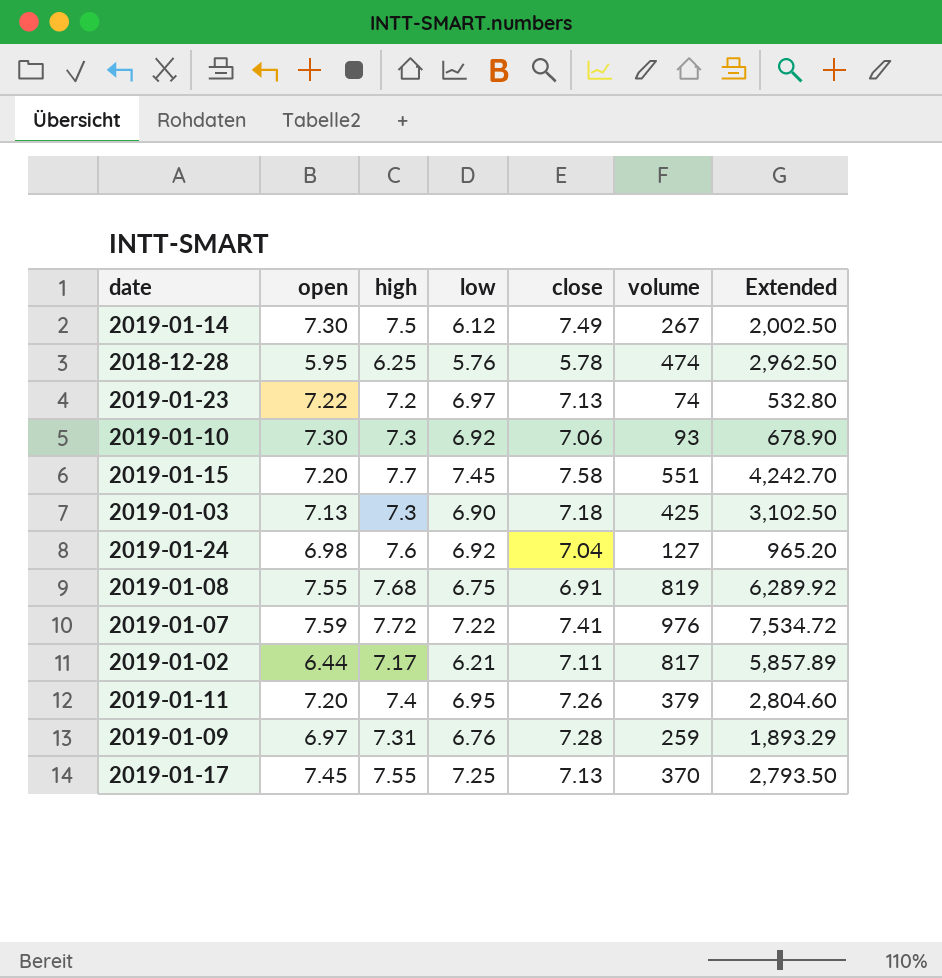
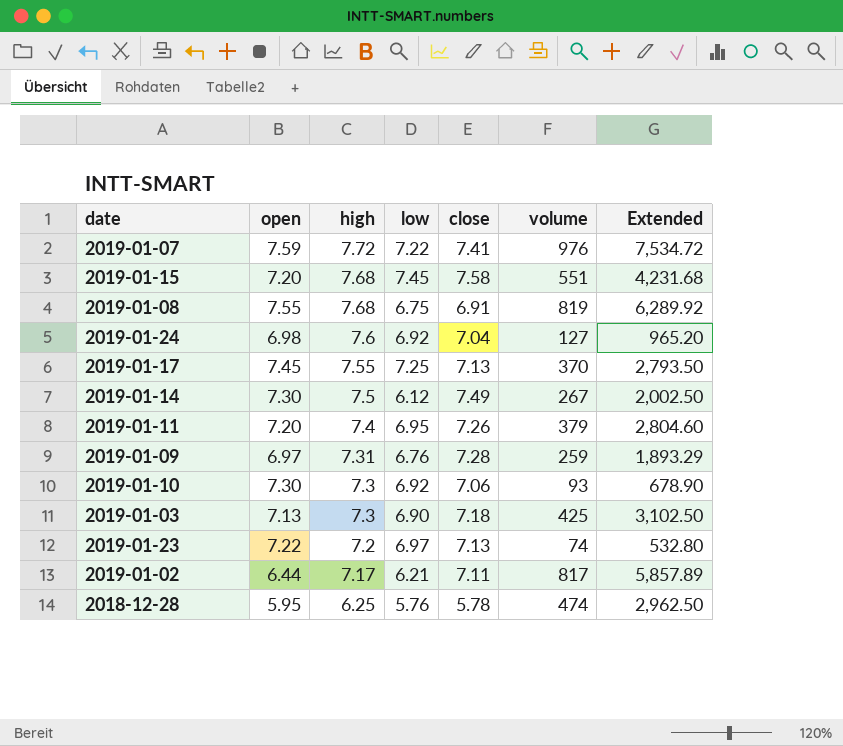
row order: none -> high descending
2019-01-15 | high: 7.7 -> 7.68
2019-01-15 | Extended: 4,242.70 -> 4,231.68

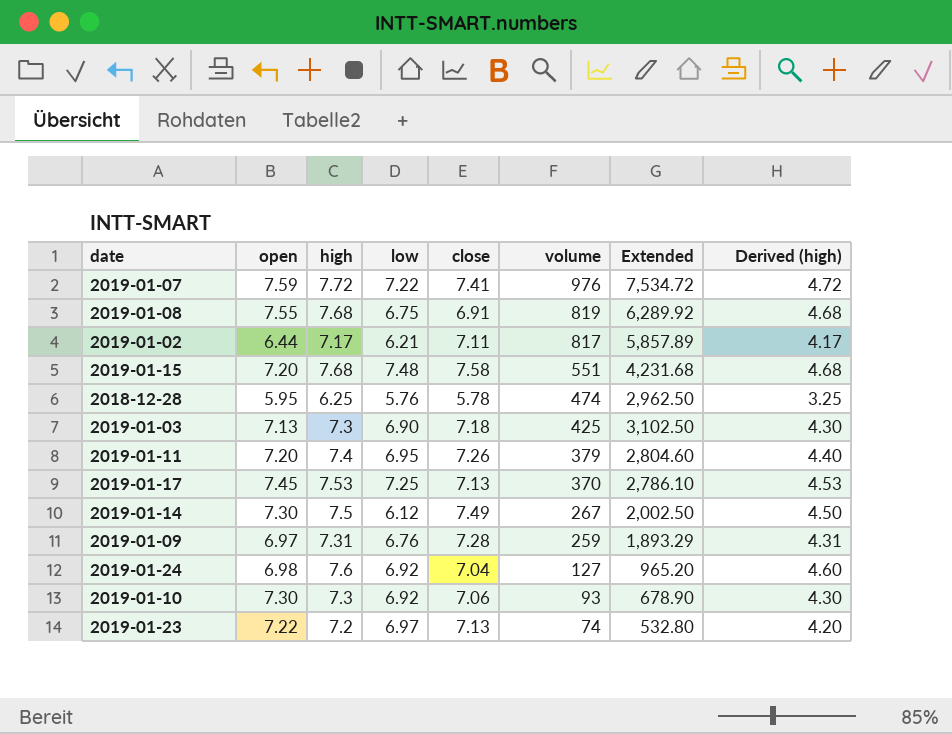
row order: high descending -> volume descending
column Derived (high) | formula: none -> [high] - 3
2019-01-15 | low: 7.45 -> 7.48
2019-01-17 | high: 7.55 -> 7.53
2019-01-17 | Extended: 2,793.50 -> 2,786.10

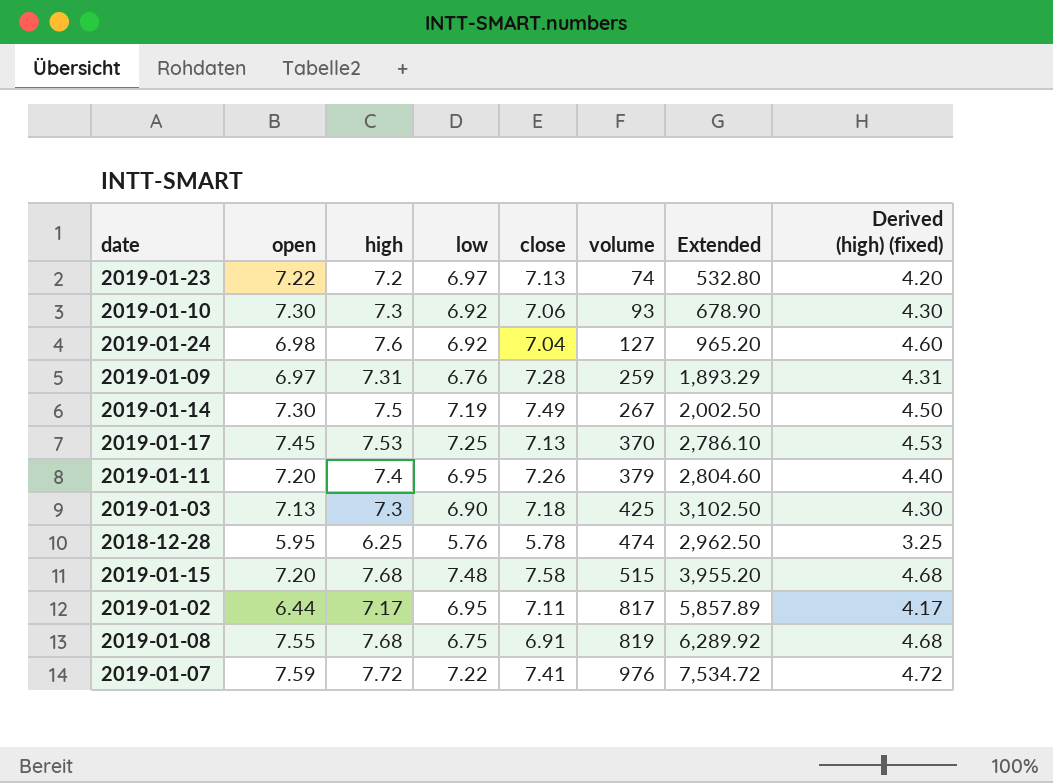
row order: volume descending -> volume ascending
column name: Derived (high) -> Derived (high) (fixed)
2019-01-14 | low: 6.12 -> 7.19
2019-01-15 | volume: 551 -> 515
2019-01-15 | Extended: 4,231.68 -> 3,955.20
2019-01-02 | low: 6.21 -> 6.95

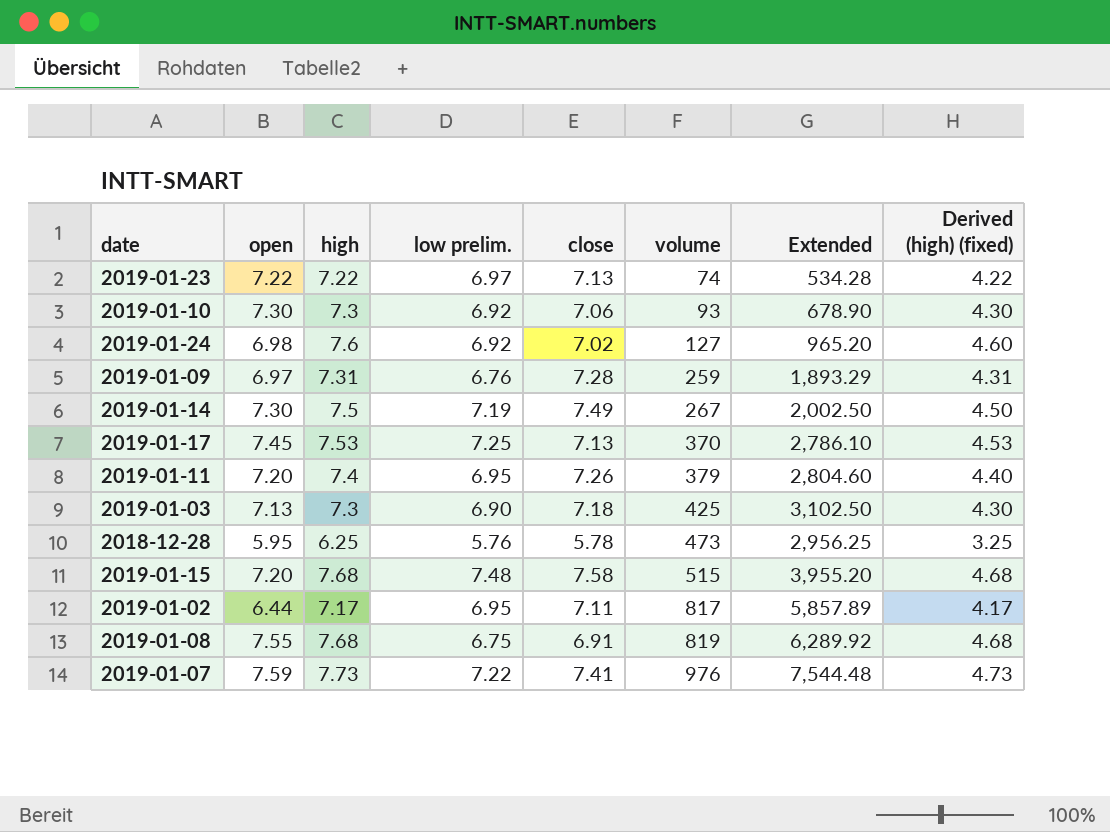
column name: low -> low prelim.
2019-01-23 | high: 7.2 -> 7.22
2019-01-23 | Extended: 532.80 -> 534.28
2019-01-23 | Derived (high) (fixed): 4.20 -> 4.22
2019-01-24 | close: 7.04 -> 7.02
2018-12-28 | volume: 474 -> 473
2018-12-28 | Extended: 2,962.50 -> 2,956.25
2019-01-07 | high: 7.72 -> 7.73
2019-01-07 | Extended: 7,534.72 -> 7,544.48
2019-01-07 | Derived (high) (fixed): 4.72 -> 4.73

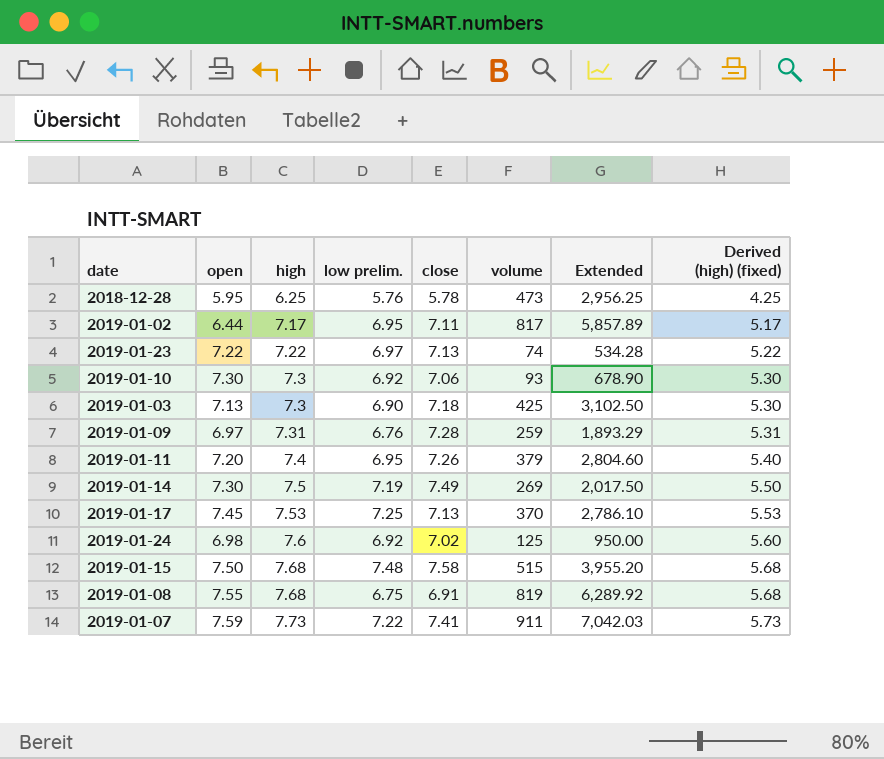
row order: volume ascending -> high ascending
column Derived (high) (fixed) | formula: [high] - 3 -> [high] - 2
2019-01-14 | volume: 267 -> 269
2019-01-14 | Extended: 2,002.50 -> 2,017.50
2019-01-24 | volume: 127 -> 125
2019-01-24 | Extended: 965.20 -> 950.00
2019-01-15 | open: 7.20 -> 7.50
2019-01-07 | volume: 976 -> 911
2019-01-07 | Extended: 7,544.48 -> 7,042.03

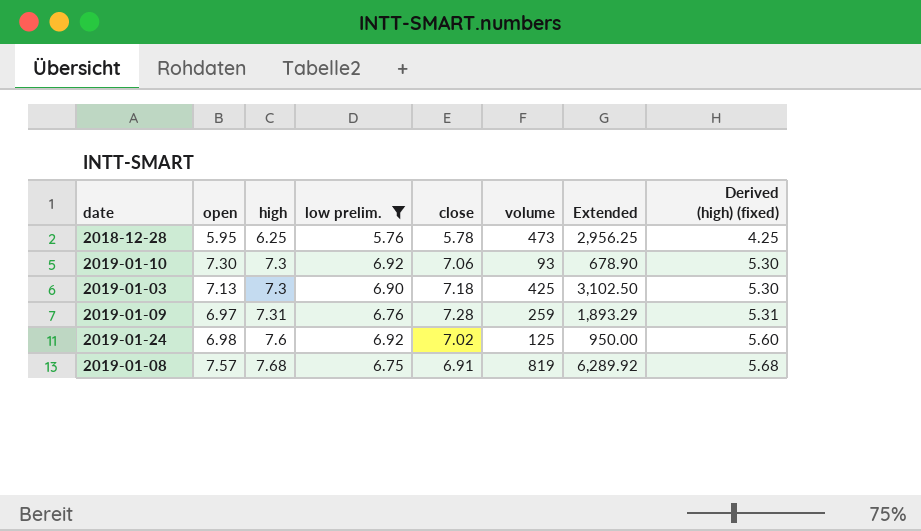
filter: none -> low prelim. <= 6.92
2019-01-08 | open: 7.55 -> 7.57

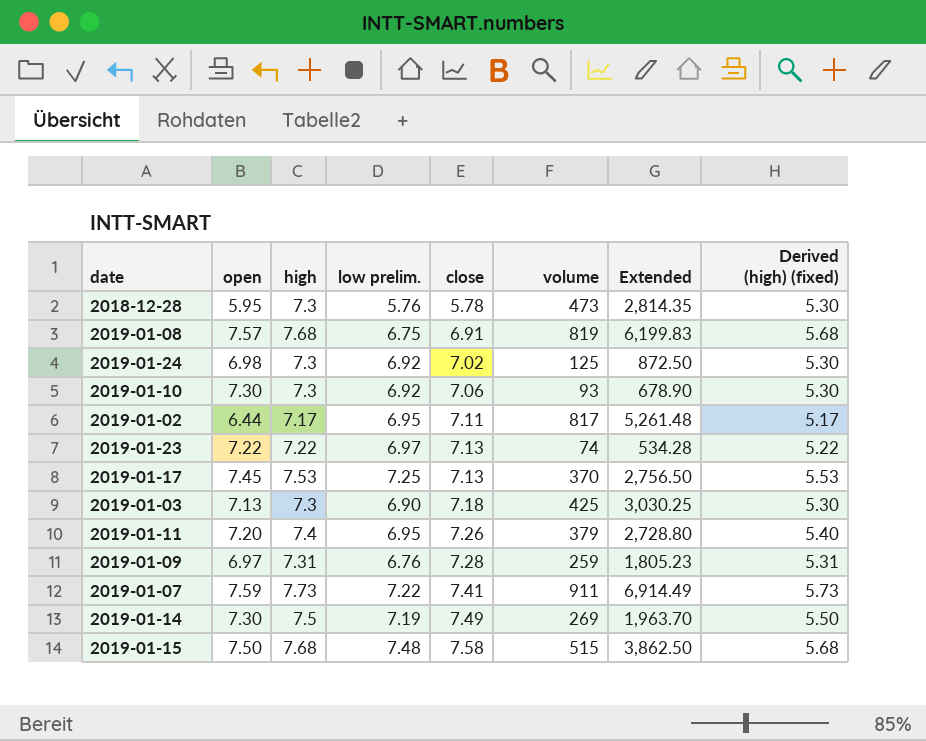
filter: low prelim. <= 6.92 -> none
row order: high ascending -> close ascending
column Extended | formula: [high] * [volume] -> [open] * [volume]
2018-12-28 | high: 6.25 -> 7.3
2018-12-28 | Derived (high) (fixed): 4.25 -> 5.30
2019-01-24 | high: 7.6 -> 7.3
2019-01-24 | Derived (high) (fixed): 5.60 -> 5.30

